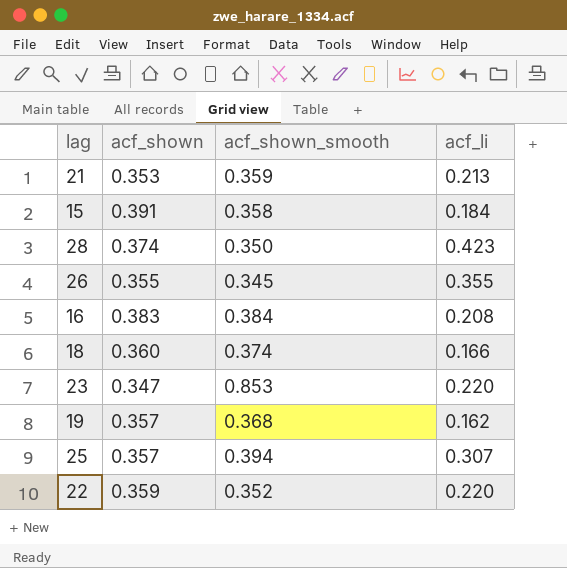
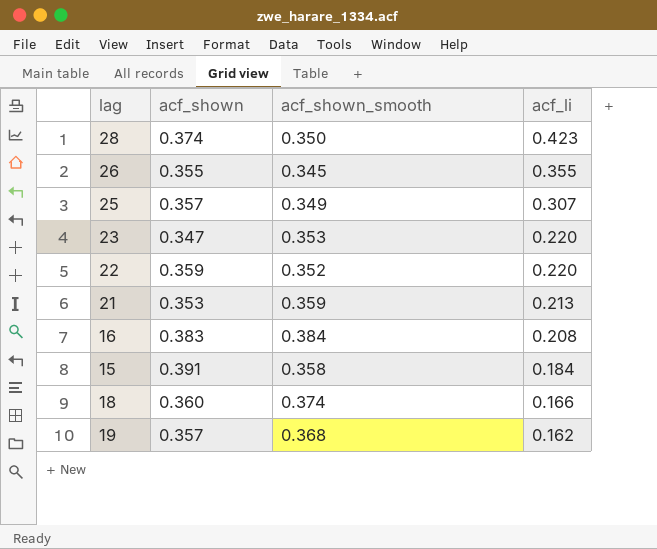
row order: none -> acf_li descending
25 | acf_shown_smooth: 0.394 -> 0.349
23 | acf_shown_smooth: 0.853 -> 0.353

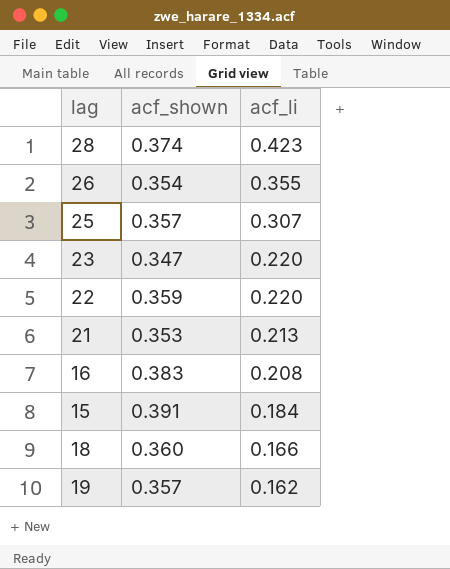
column acf_shown_smooth | position: 3 -> none
26 | acf_shown: 0.355 -> 0.354

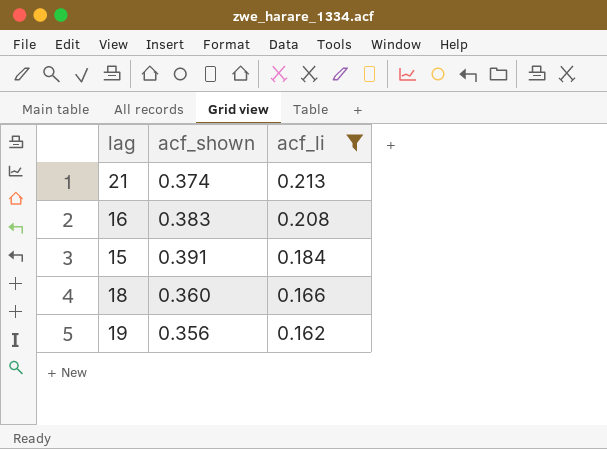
filter: none -> acf_li <= 0.213
21 | acf_shown: 0.353 -> 0.374
19 | acf_shown: 0.357 -> 0.356

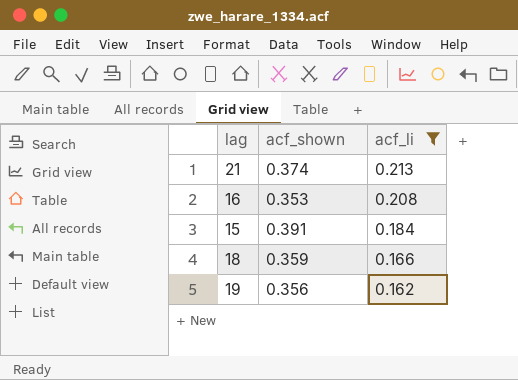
16 | acf_shown: 0.383 -> 0.353
18 | acf_shown: 0.360 -> 0.359

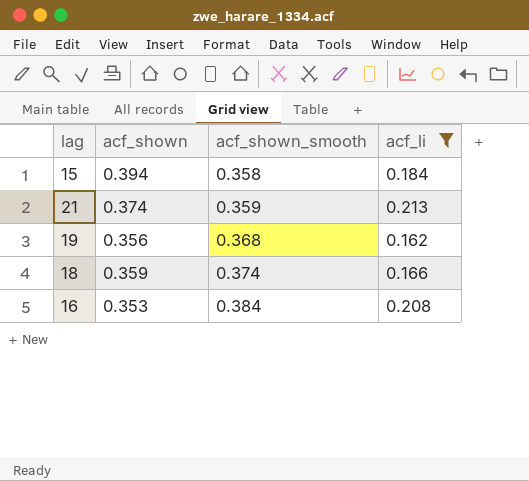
row order: acf_li descending -> acf_shown_smooth ascending
column acf_shown_smooth | position: none -> 3
15 | acf_shown: 0.391 -> 0.394

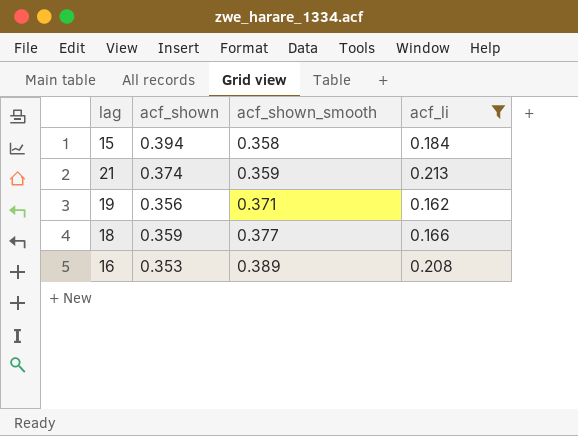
19 | acf_shown_smooth: 0.368 -> 0.371
18 | acf_shown_smooth: 0.374 -> 0.377
16 | acf_shown_smooth: 0.384 -> 0.389

